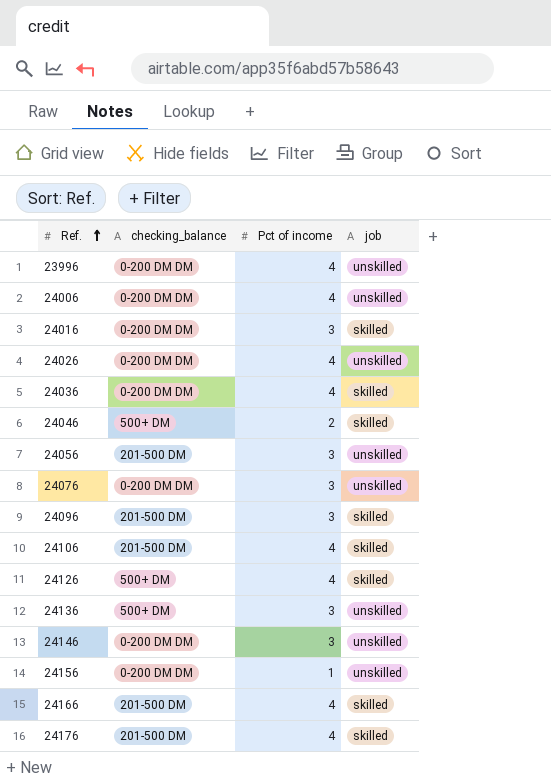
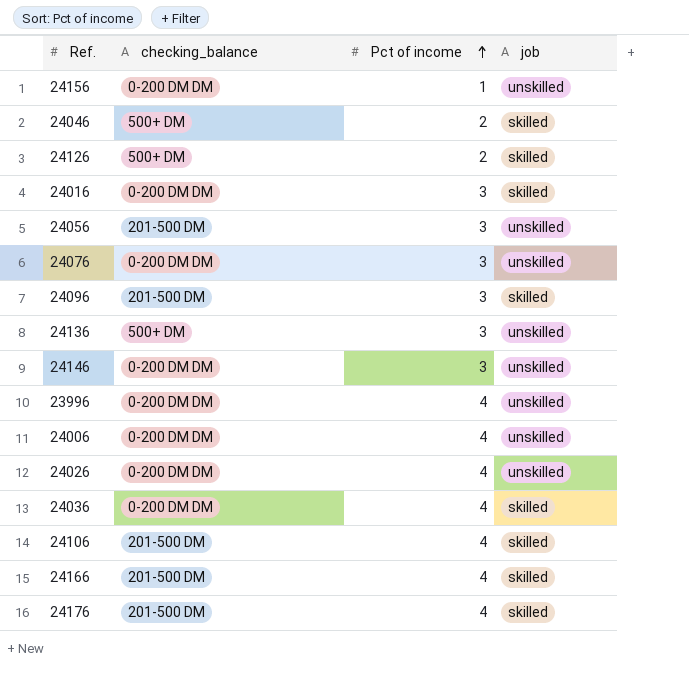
row order: Ref. ascending -> Pct of income ascending
24126 | Pct of income: 4 -> 2

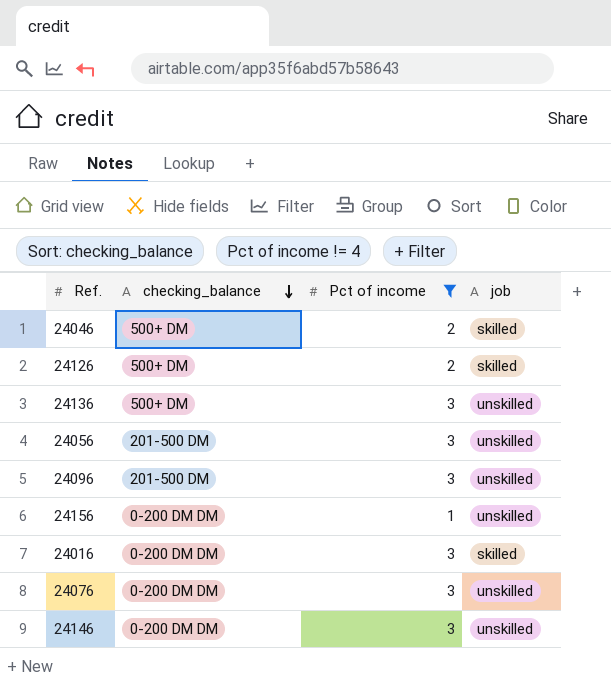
filter: none -> Pct of income != 4
row order: Pct of income ascending -> checking_balance descending
24096 | job: skilled -> unskilled

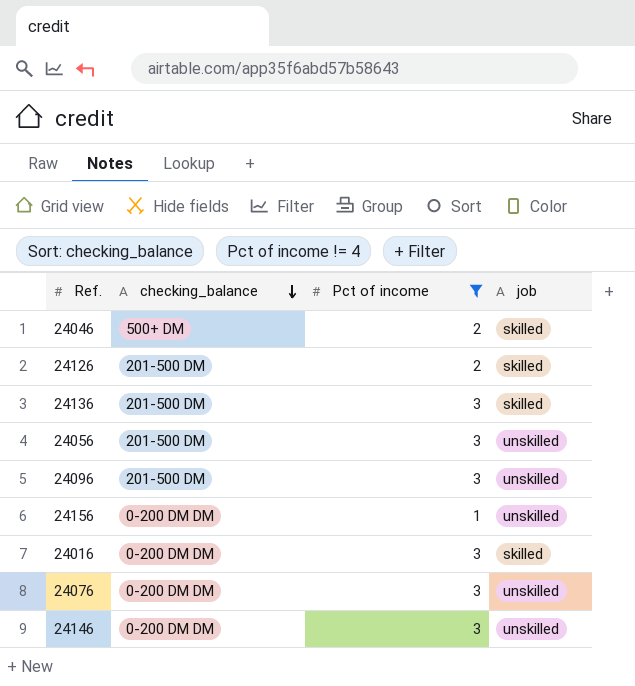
24126 | checking_balance: 500+ DM -> 201-500 DM
24136 | checking_balance: 500+ DM -> 201-500 DM
24136 | job: unskilled -> skilled

